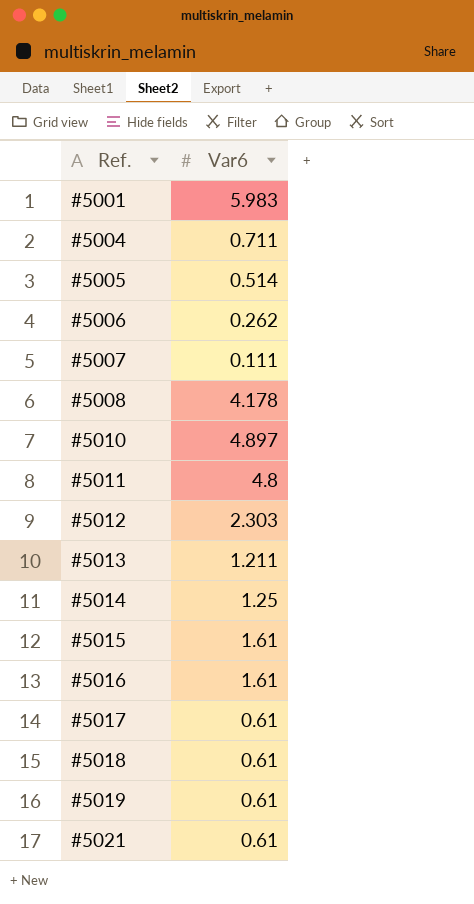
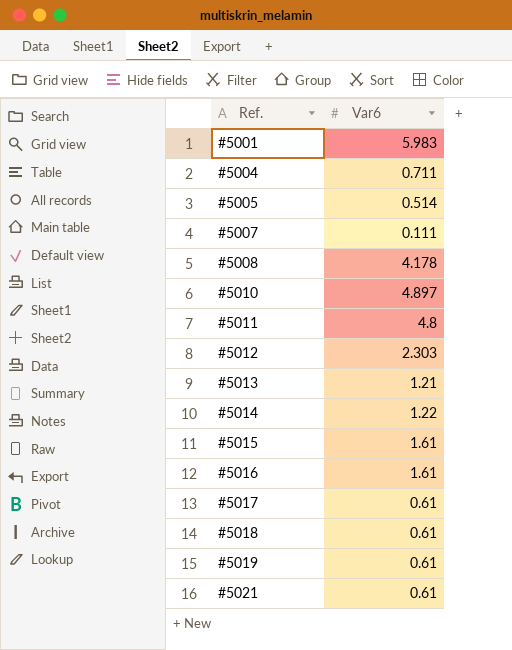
row #5006: 0.262 -> none
#5013 | Var6: 1.211 -> 1.21
#5014 | Var6: 1.25 -> 1.22

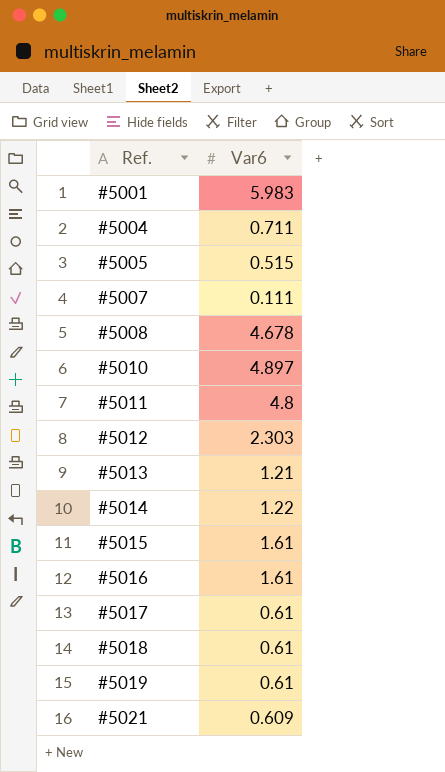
#5005 | Var6: 0.514 -> 0.515
#5008 | Var6: 4.178 -> 4.678
#5021 | Var6: 0.61 -> 0.609

